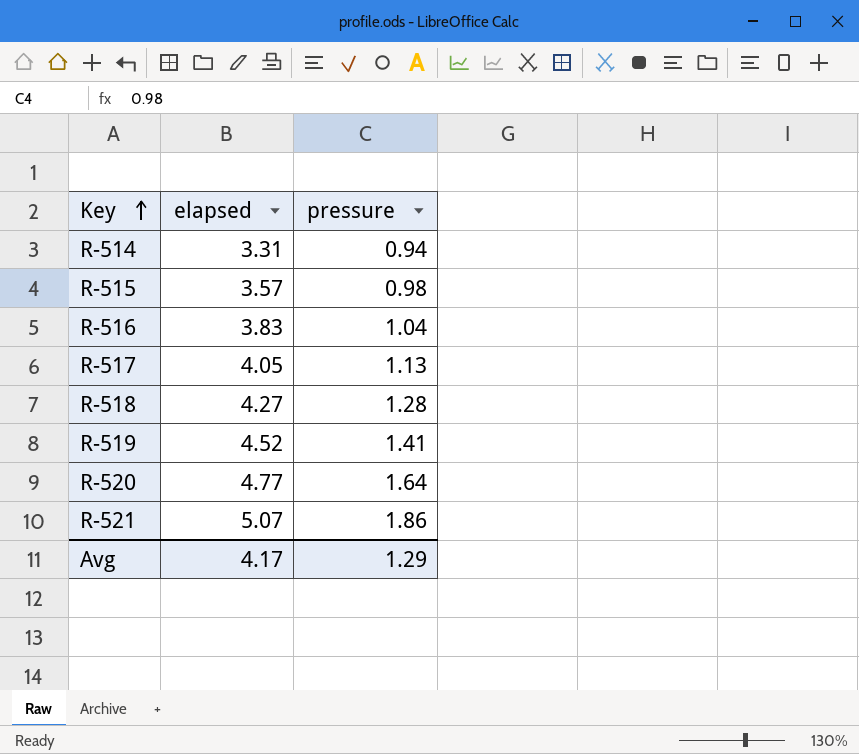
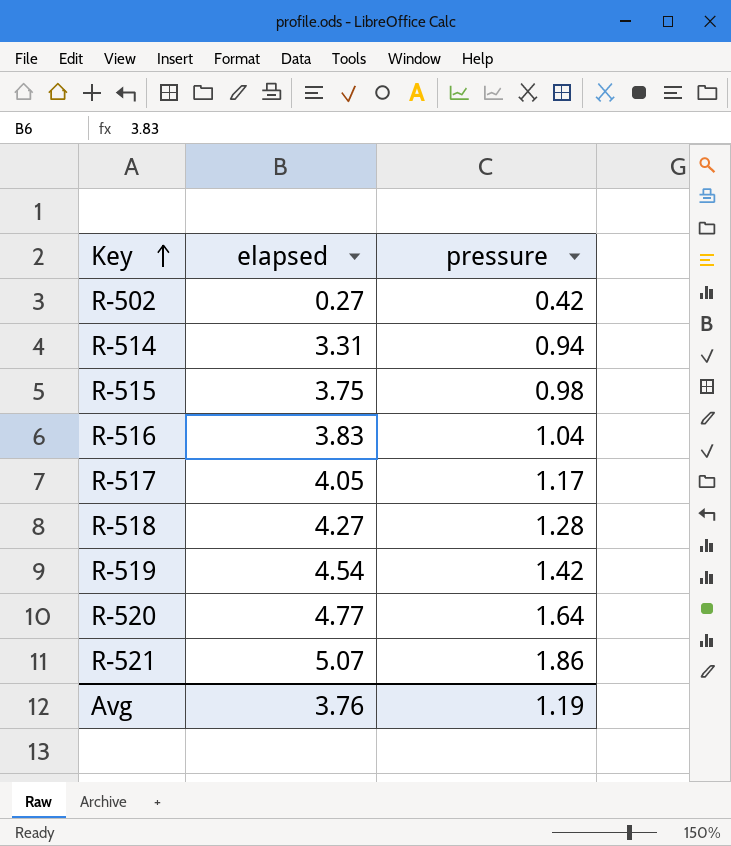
row R-502: none -> 0.27 | 0.42
R-515 | elapsed: 3.57 -> 3.75
R-517 | pressure: 1.13 -> 1.17
R-519 | elapsed: 4.52 -> 4.54
R-519 | pressure: 1.41 -> 1.42
Avg | elapsed: 4.17 -> 3.76
Avg | pressure: 1.29 -> 1.19

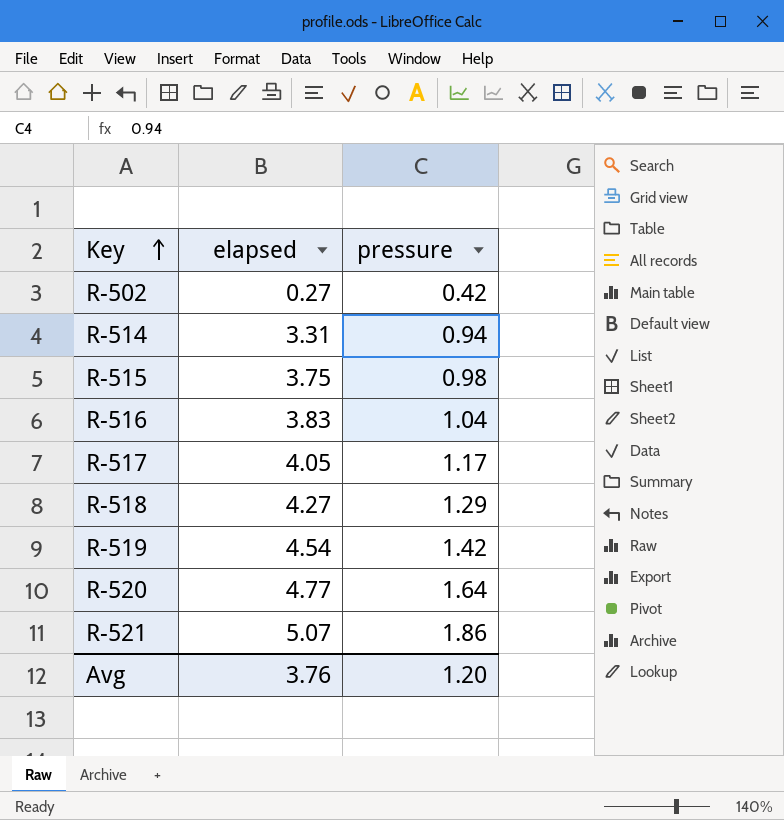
R-518 | pressure: 1.28 -> 1.29
Avg | pressure: 1.19 -> 1.20

